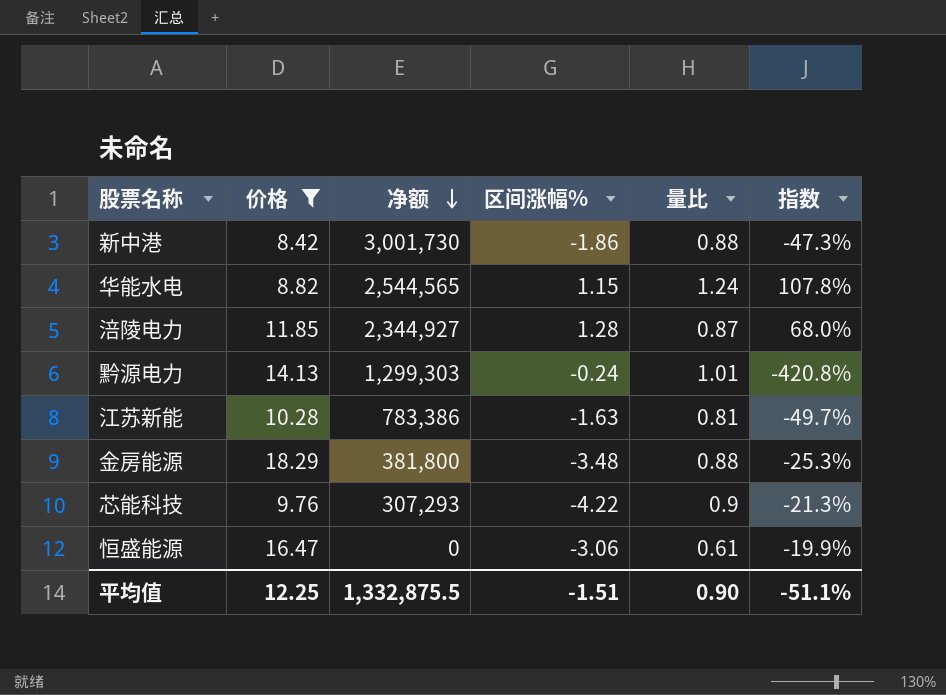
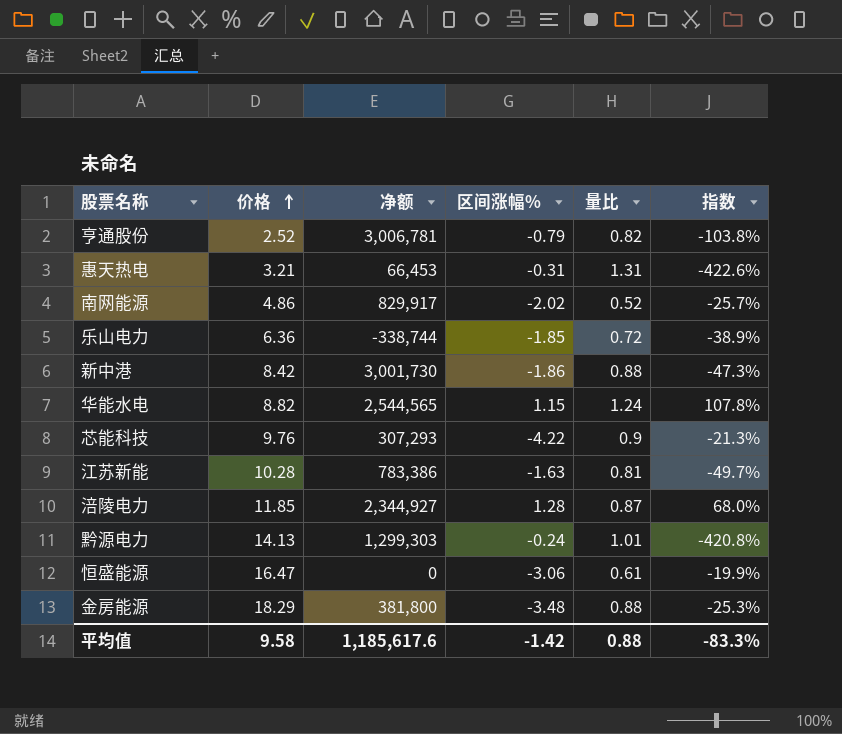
filter: 价格 >= 8.42 -> none
row order: 净额 descending -> 价格 ascending
平均值 | 价格: 12.25 -> 9.58
平均值 | 净额: 1,332,875.5 -> 1,185,617.6
平均值 | 区间涨幅%: -1.51 -> -1.42
平均值 | 量比: 0.90 -> 0.88
平均值 | 指数: -51.1% -> -83.3%

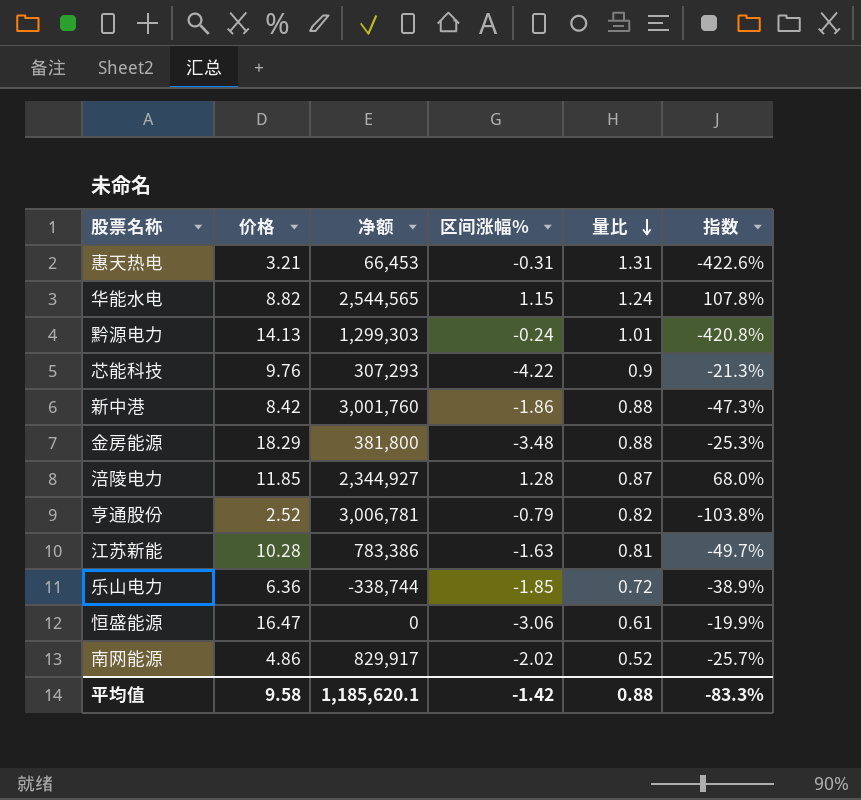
row order: 价格 ascending -> 量比 descending
新中港 | 净额: 3,001,730 -> 3,001,760
平均值 | 净额: 1,185,617.6 -> 1,185,620.1

